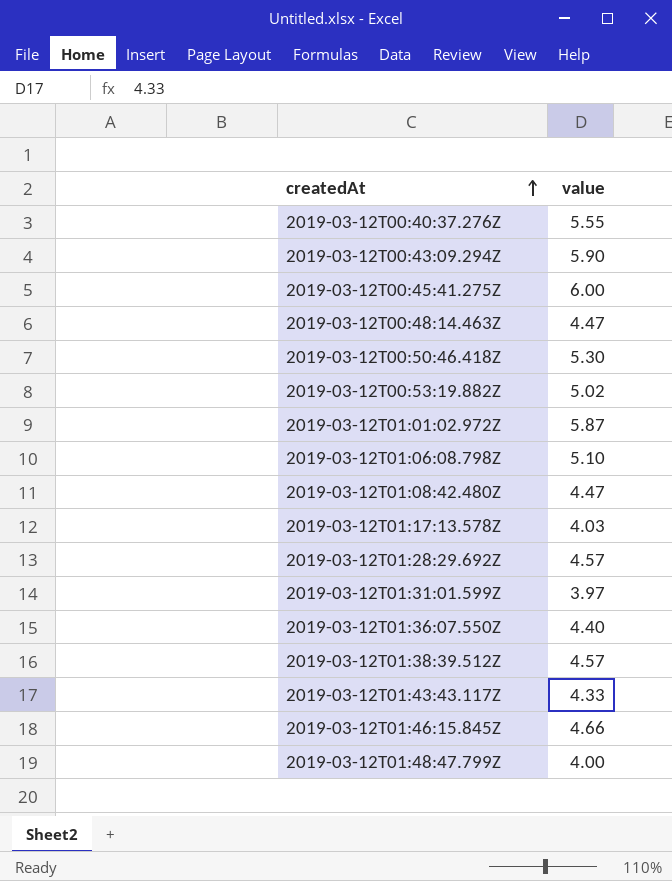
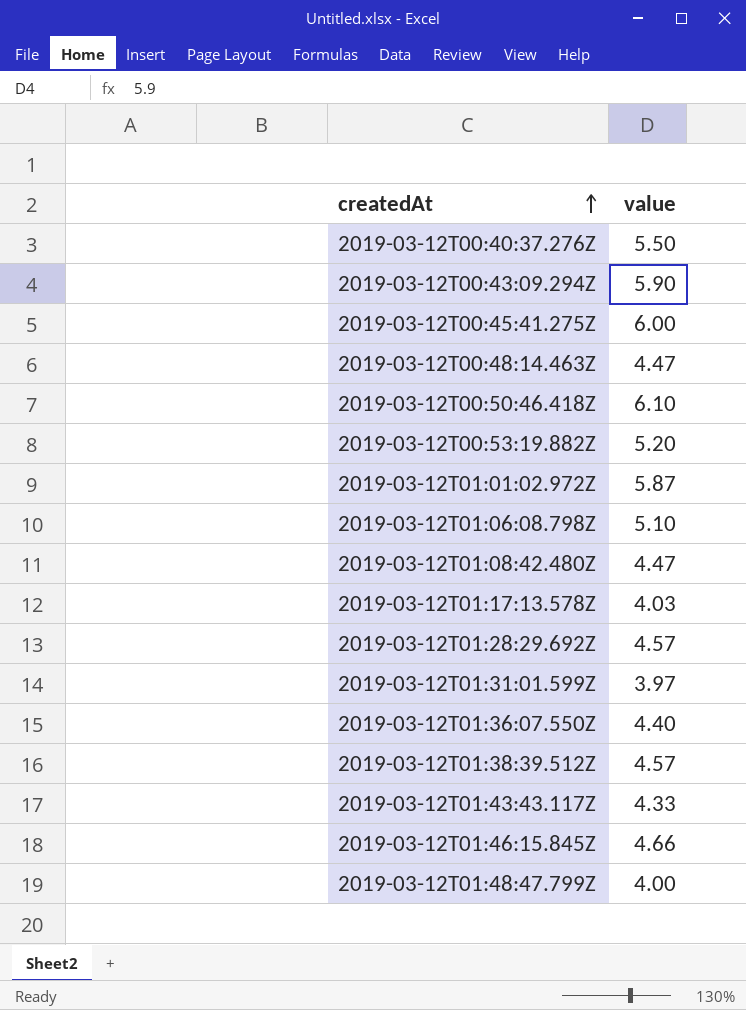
2019-03-12T00:40:37.276Z | value: 5.55 -> 5.50
2019-03-12T00:50:46.418Z | value: 5.30 -> 6.10
2019-03-12T00:53:19.882Z | value: 5.02 -> 5.20

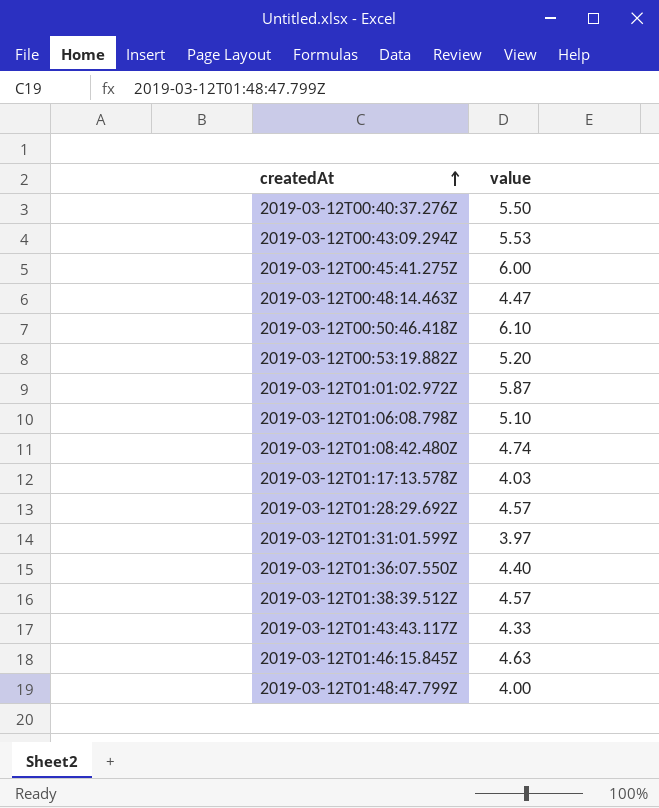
2019-03-12T00:43:09.294Z | value: 5.90 -> 5.53
2019-03-12T01:08:42.480Z | value: 4.47 -> 4.74
2019-03-12T01:46:15.845Z | value: 4.66 -> 4.63

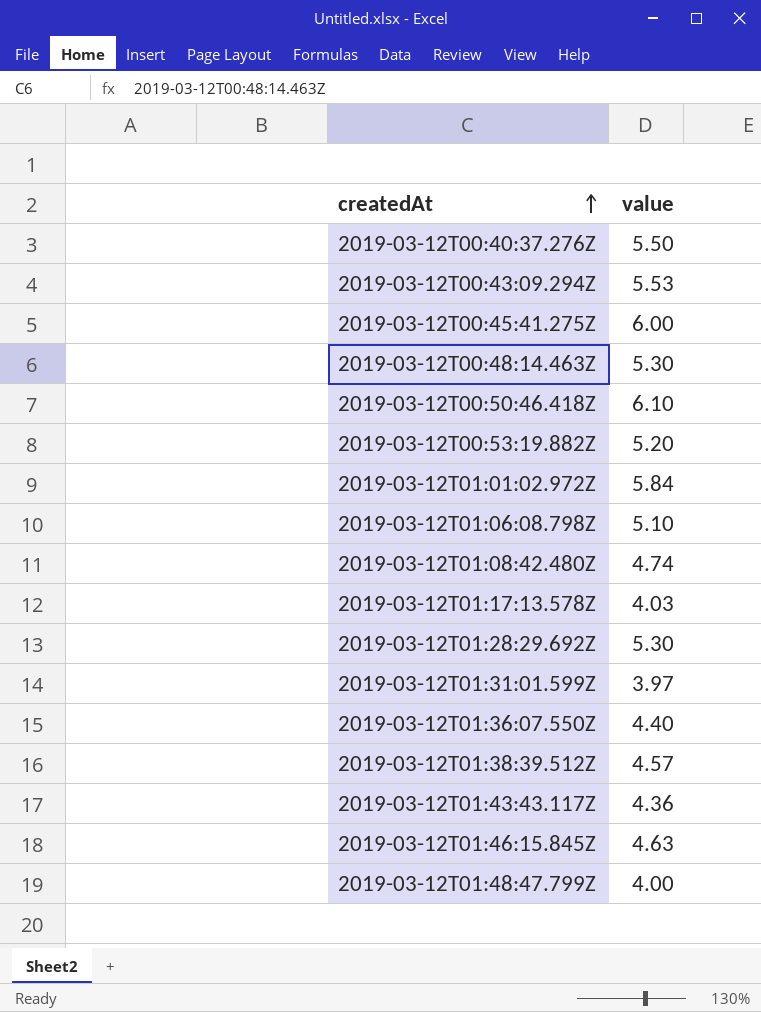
2019-03-12T00:48:14.463Z | value: 4.47 -> 5.30
2019-03-12T01:01:02.972Z | value: 5.87 -> 5.84
2019-03-12T01:28:29.692Z | value: 4.57 -> 5.30
2019-03-12T01:43:43.117Z | value: 4.33 -> 4.36

